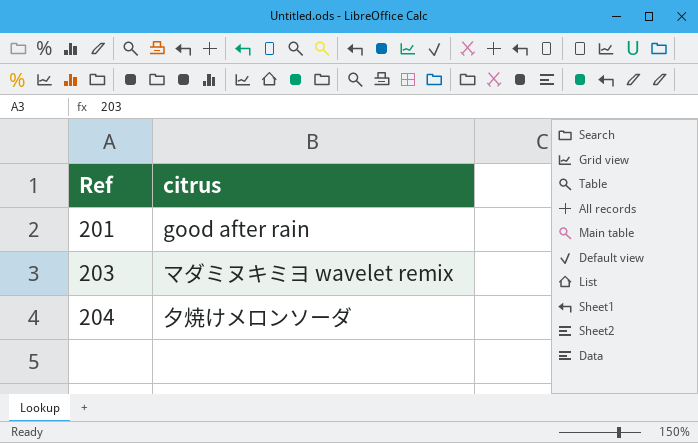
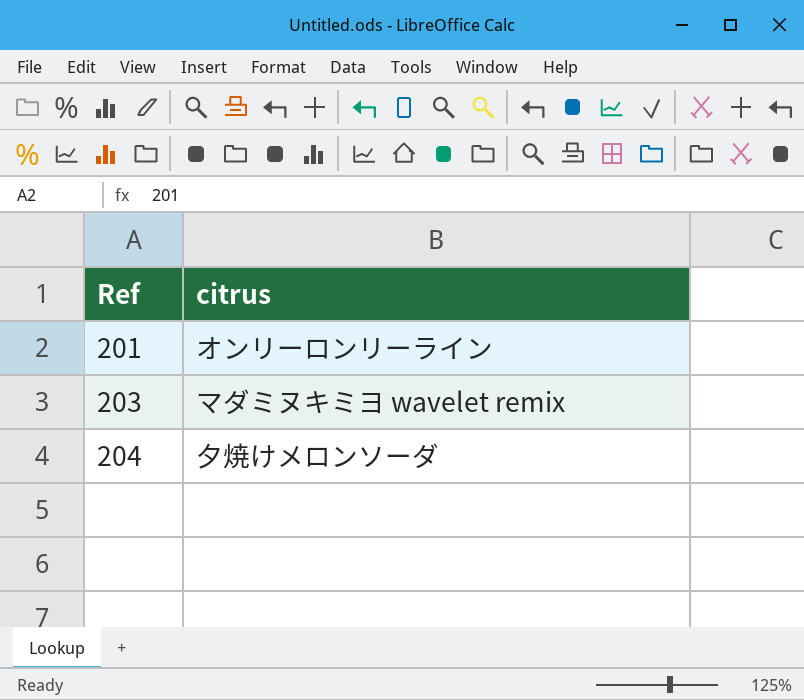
201 | citrus: good after rain -> オンリーロンリーライン

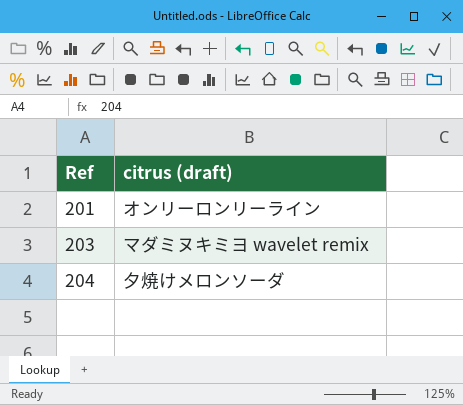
column name: citrus -> citrus (draft)

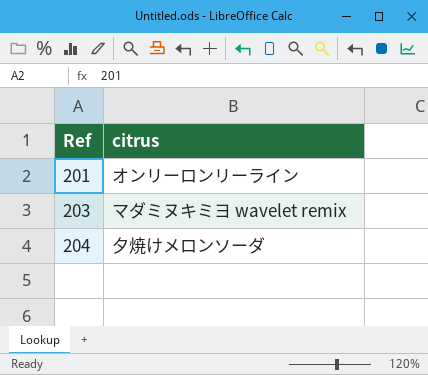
column name: citrus (draft) -> citrus

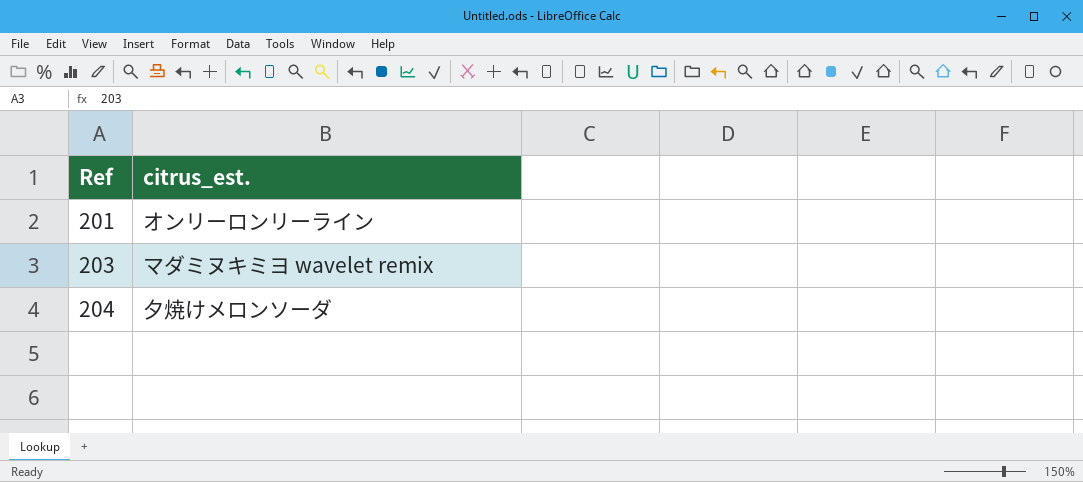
column name: citrus -> citrus_est.

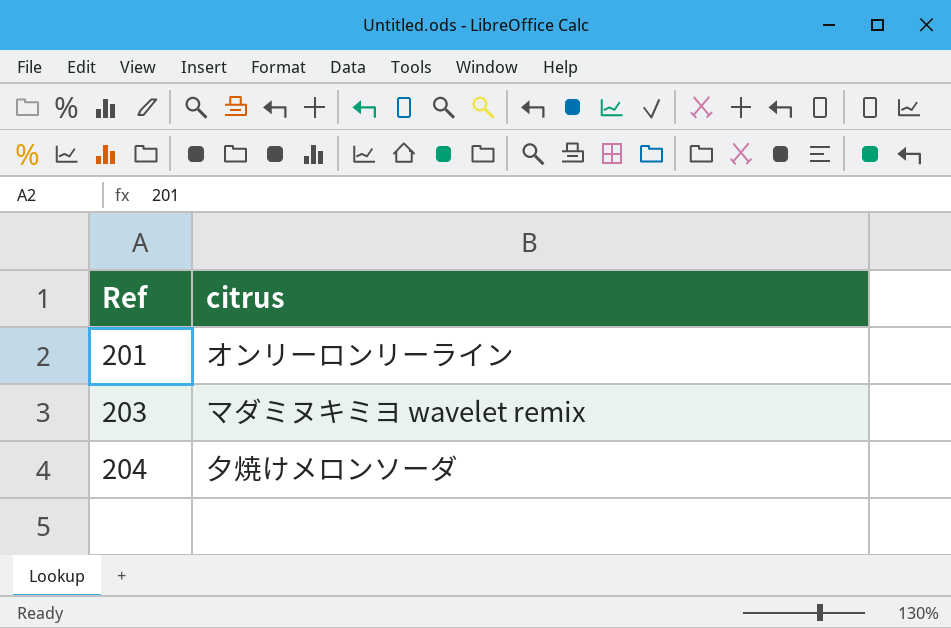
column name: citrus_est. -> citrus

